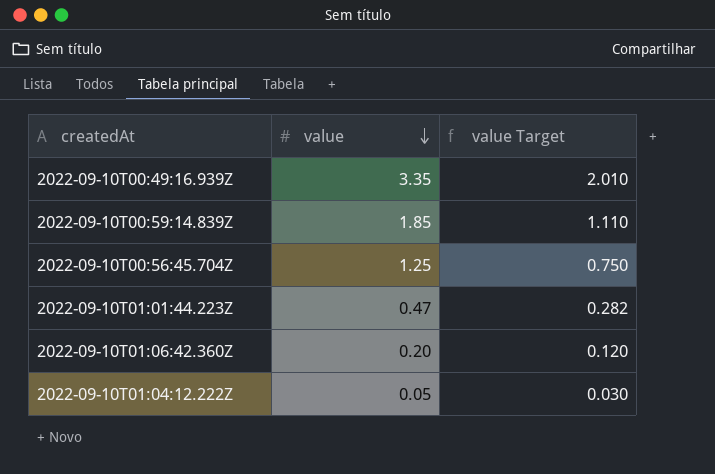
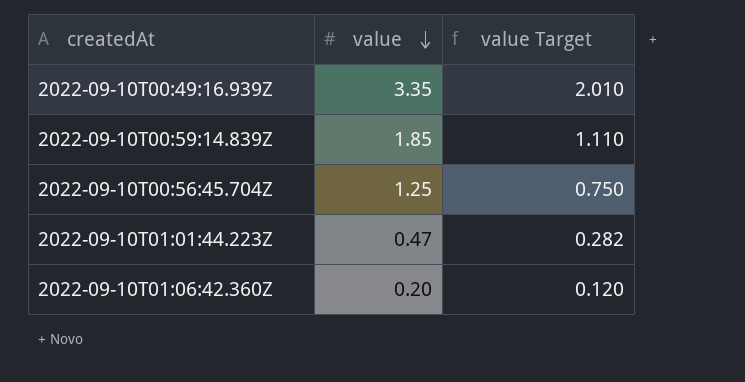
row 2022-09-10T01:04:12.222Z: 0.05 | 0.030 -> none

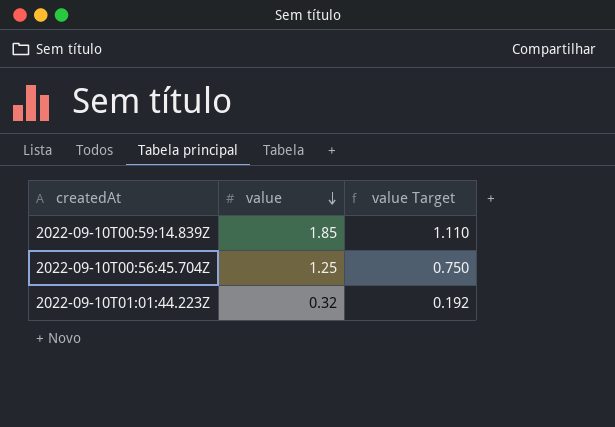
row 2022-09-10T00:49:16.939Z: 3.35 | 2.010 -> none
row 2022-09-10T01:06:42.360Z: 0.20 | 0.120 -> none
2022-09-10T01:01:44.223Z | value: 0.47 -> 0.32
2022-09-10T01:01:44.223Z | value Target: 0.282 -> 0.192

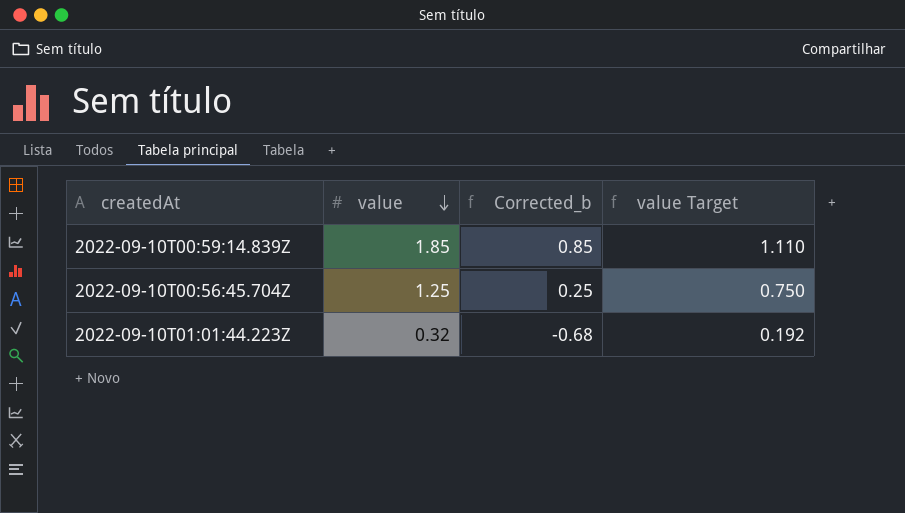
column Corrected_b | formula: none -> [value] - 1

